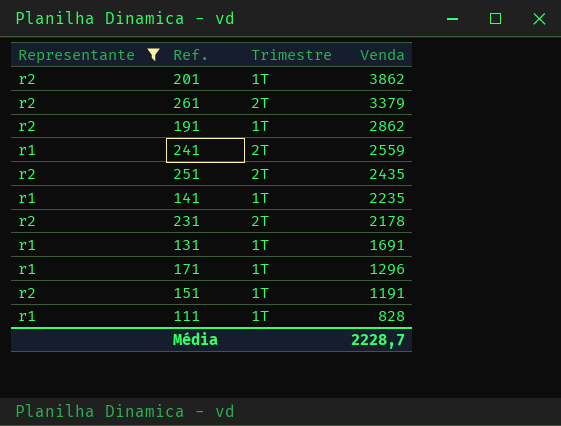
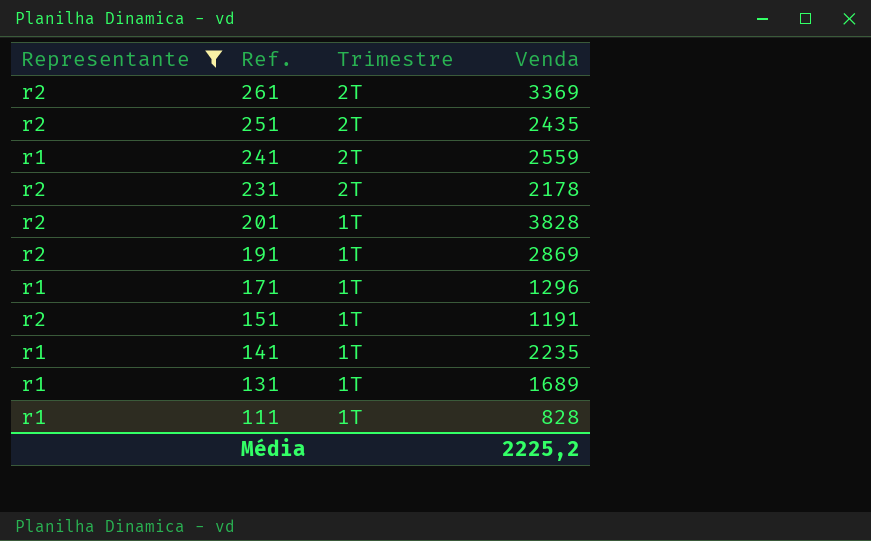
row order: Venda descending -> Ref. descending
261 | Venda: 3379 -> 3369
201 | Venda: 3862 -> 3828
191 | Venda: 2862 -> 2869
131 | Venda: 1691 -> 1689
Média | Venda: 2228,7 -> 2225,2

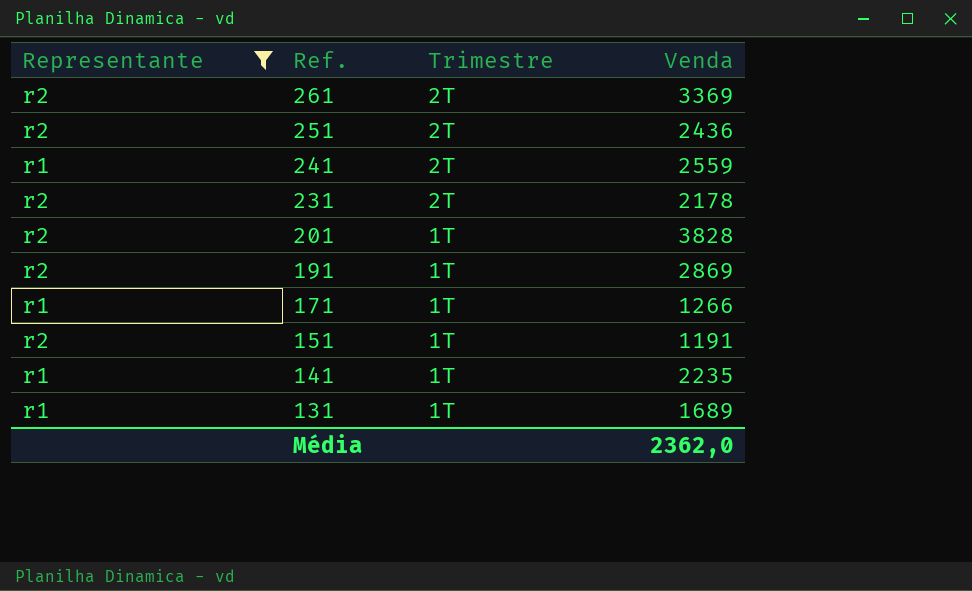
row 111: r1 | 1T | 828 -> none
251 | Venda: 2435 -> 2436
171 | Venda: 1296 -> 1266
Média | Venda: 2225,2 -> 2362,0

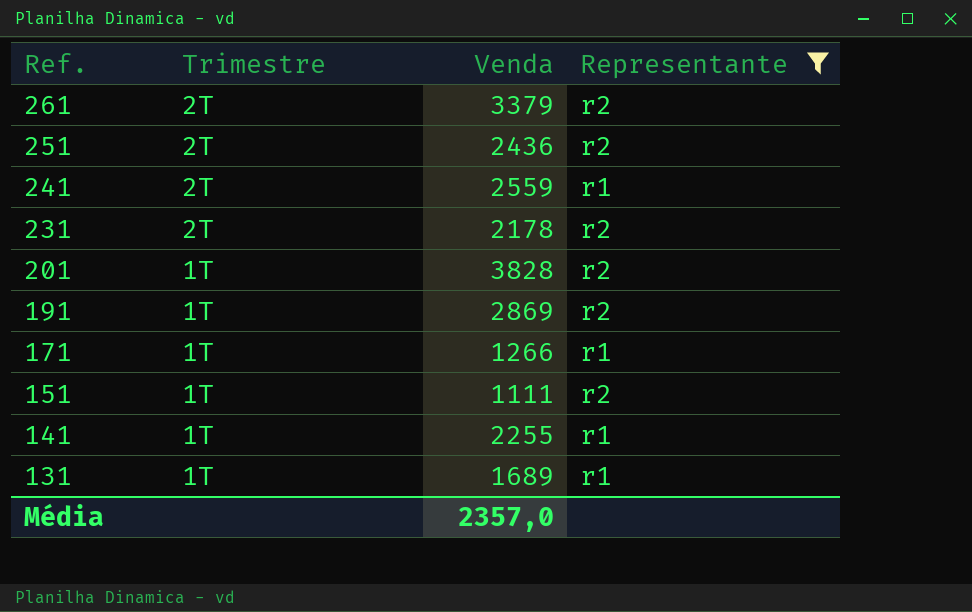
column Representante | position: 1 -> 4
261 | Venda: 3369 -> 3379
151 | Venda: 1191 -> 1111
141 | Venda: 2235 -> 2255
Média | Venda: 2362,0 -> 2357,0

